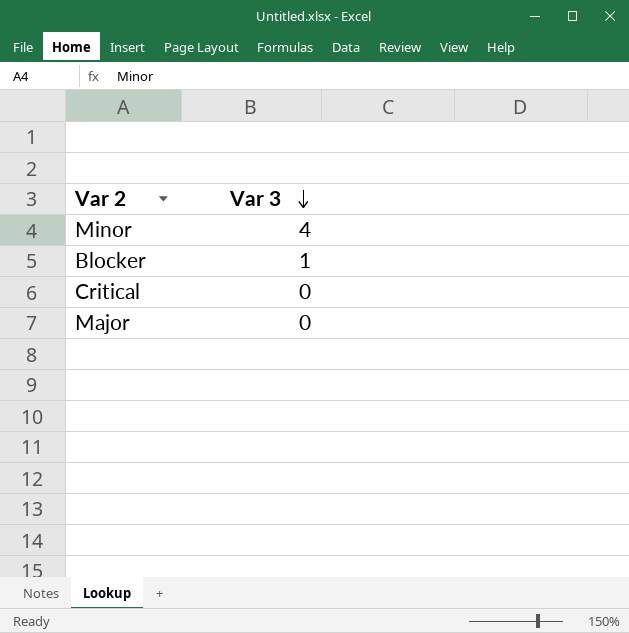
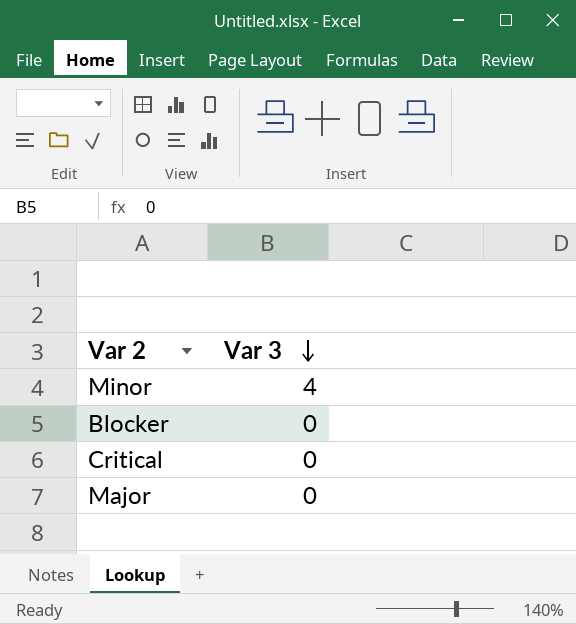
Blocker | Var 3: 1 -> 0

